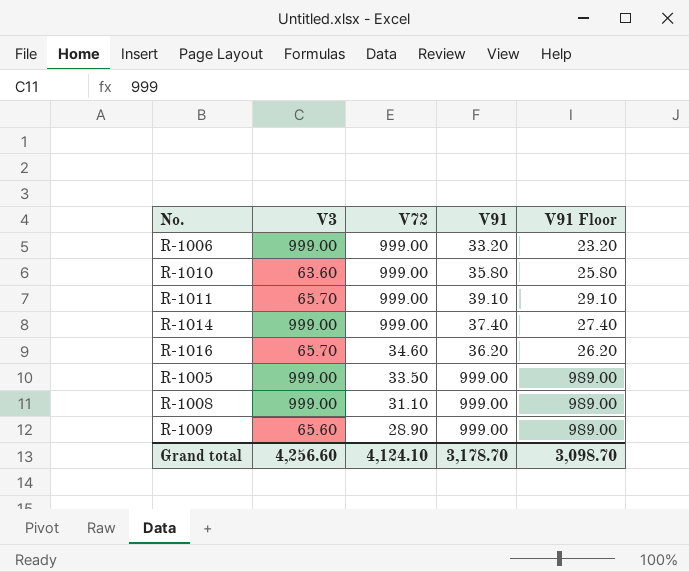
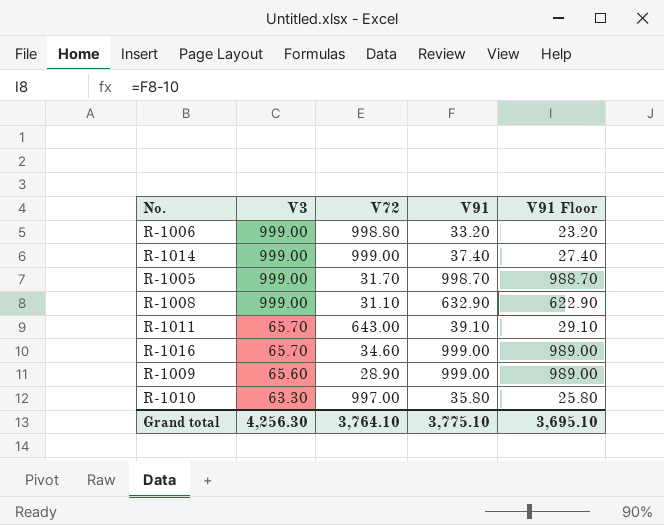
row order: V72 descending -> V3 descending
R-1006 | V72: 999.00 -> 998.80
R-1005 | V72: 33.50 -> 31.70
R-1005 | V91: 999.00 -> 998.70
R-1005 | V91 Floor: 989.00 -> 988.70
R-1008 | V91: 999.00 -> 632.90
R-1008 | V91 Floor: 989.00 -> 622.90
R-1011 | V72: 999.00 -> 643.00
R-1016 | V91: 36.20 -> 999.00
R-1016 | V91 Floor: 26.20 -> 989.00
R-1010 | V3: 63.60 -> 63.30
R-1010 | V72: 999.00 -> 997.00
Grand total | V3: 4,256.60 -> 4,256.30
Grand total | V72: 4,124.10 -> 3,764.10
Grand total | V91: 3,178.70 -> 3,775.10
Grand total | V91 Floor: 3,098.70 -> 3,695.10

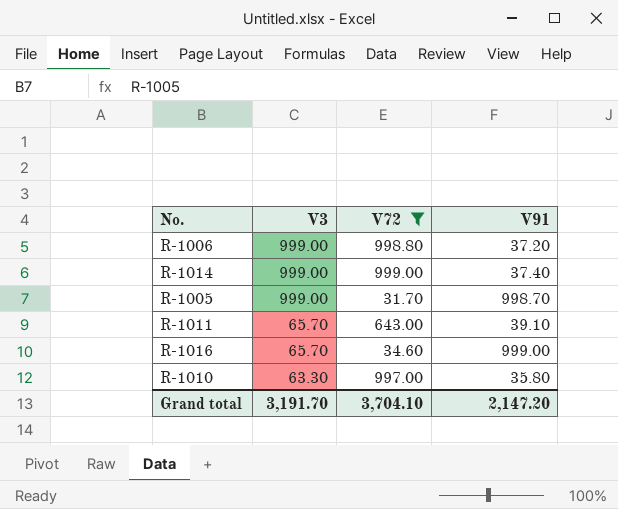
filter: none -> V72 >= 31.70
column V91 Floor | formula: [V91] - 10 -> none
R-1006 | V91: 33.20 -> 37.20
Grand total | V3: 4,256.30 -> 3,191.70
Grand total | V72: 3,764.10 -> 3,704.10
Grand total | V91: 3,775.10 -> 2,147.20

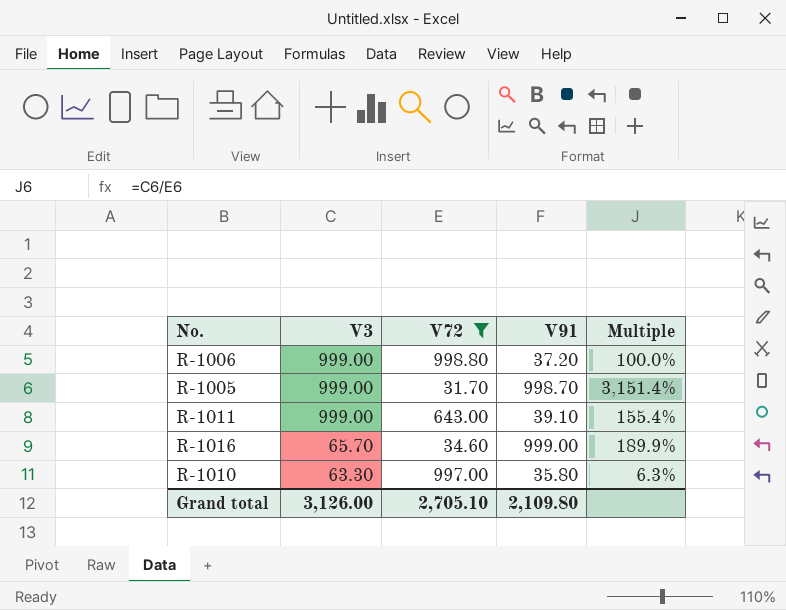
column Multiple | formula: none -> [V3] / [V72]
row R-1014: 999.00 | 999.00 | 37.40 -> none
R-1011 | V3: 65.70 -> 999.00
Grand total | V3: 3,191.70 -> 3,126.00
Grand total | V72: 3,704.10 -> 2,705.10
Grand total | V91: 2,147.20 -> 2,109.80

